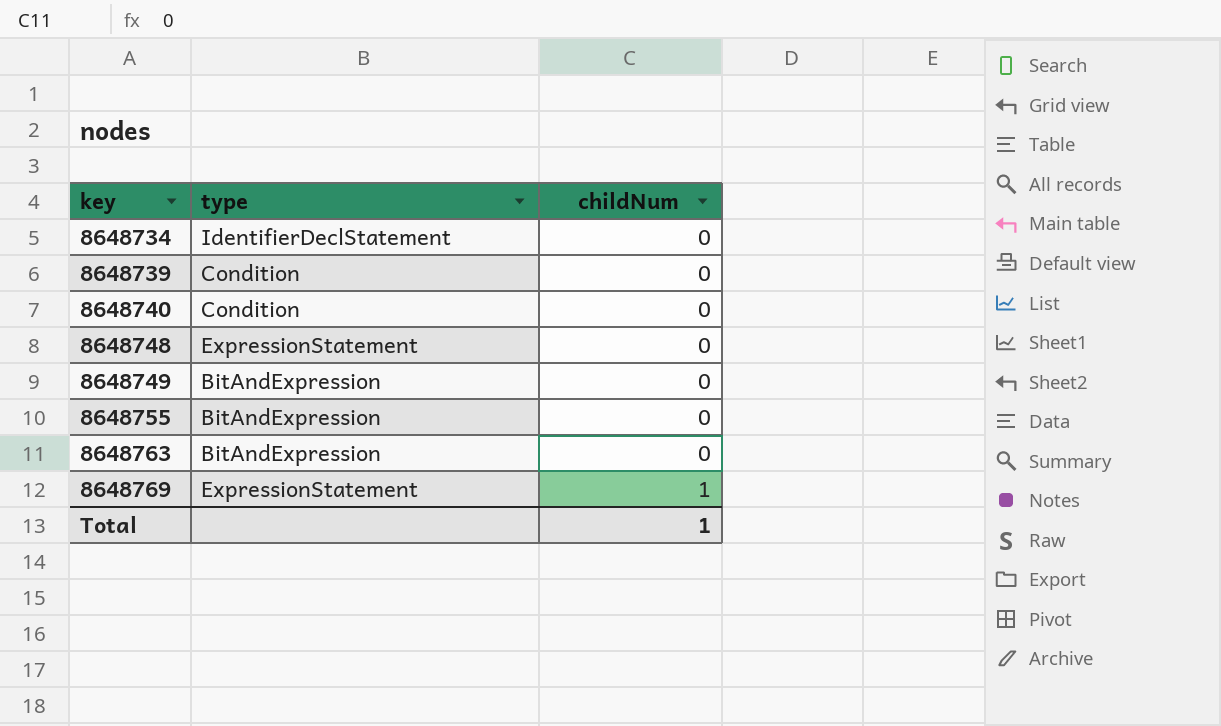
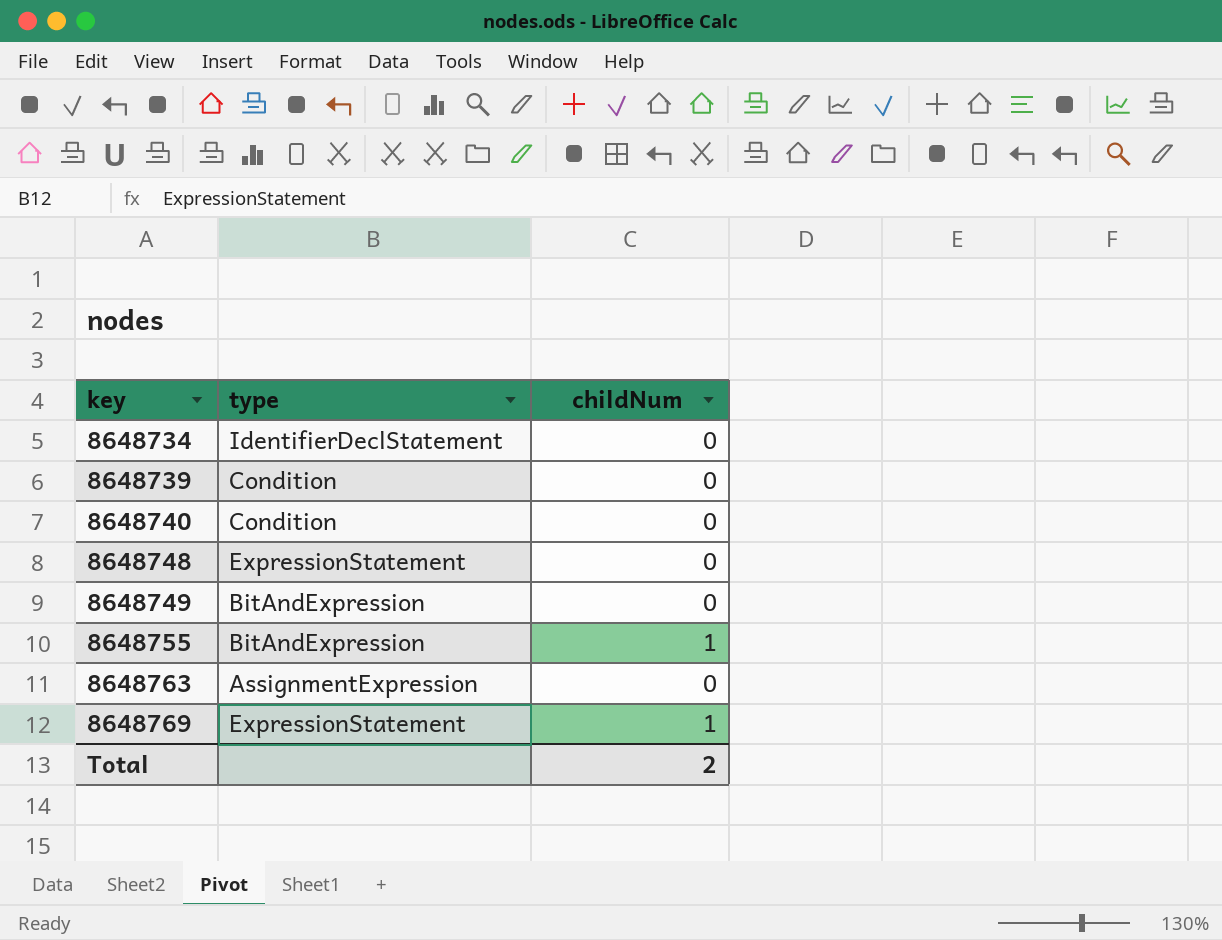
8648755 | childNum: 0 -> 1
8648763 | type: BitAndExpression -> AssignmentExpression
Total | childNum: 1 -> 2

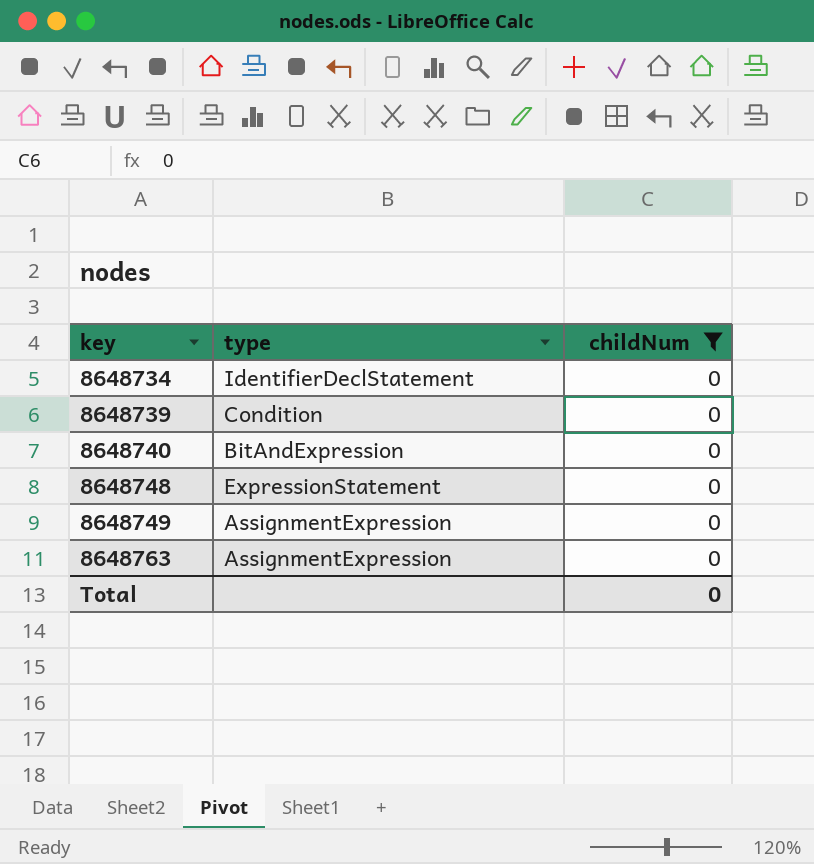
filter: none -> childNum = 0
8648740 | type: Condition -> BitAndExpression
8648749 | type: BitAndExpression -> AssignmentExpression
Total | childNum: 2 -> 0

